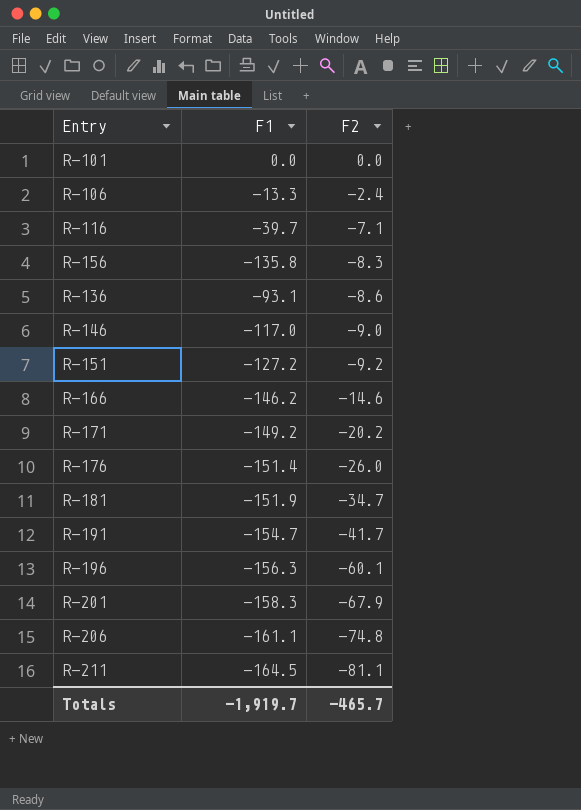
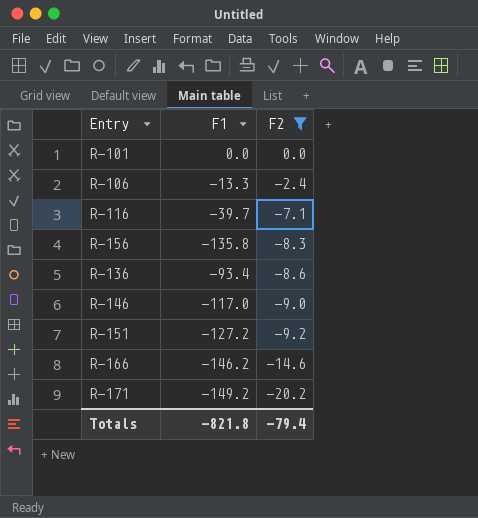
filter: none -> F2 >= -20.2
R-136 | F1: -93.1 -> -93.4
Totals | F1: -1,919.7 -> -821.8
Totals | F2: -465.7 -> -79.4

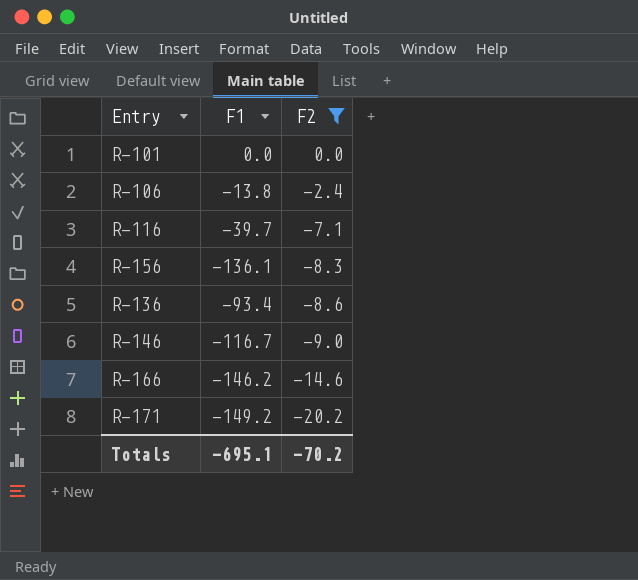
row R-151: -127.2 | -9.2 -> none
R-106 | F1: -13.3 -> -13.8
R-156 | F1: -135.8 -> -136.1
R-146 | F1: -117.0 -> -116.7
Totals | F1: -821.8 -> -695.1
Totals | F2: -79.4 -> -70.2

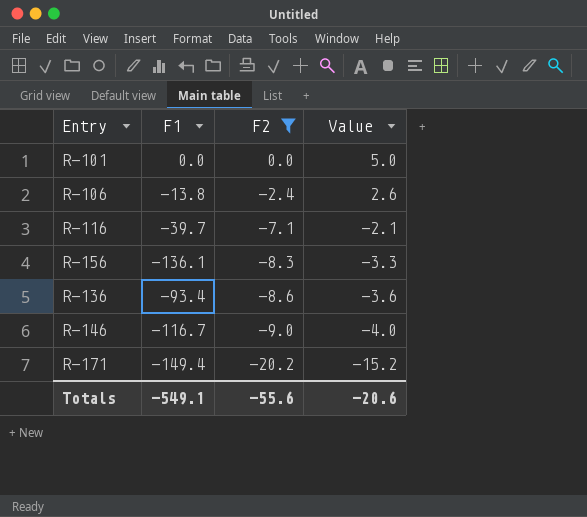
column Value | formula: none -> [F2] + 5
row R-166: -146.2 | -14.6 -> none
R-171 | F1: -149.2 -> -149.4
Totals | F1: -695.1 -> -549.1
Totals | F2: -70.2 -> -55.6

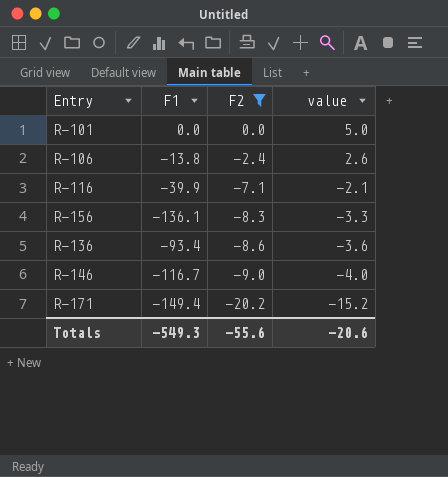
column name: Value -> value
R-116 | F1: -39.7 -> -39.9
Totals | F1: -549.1 -> -549.3

